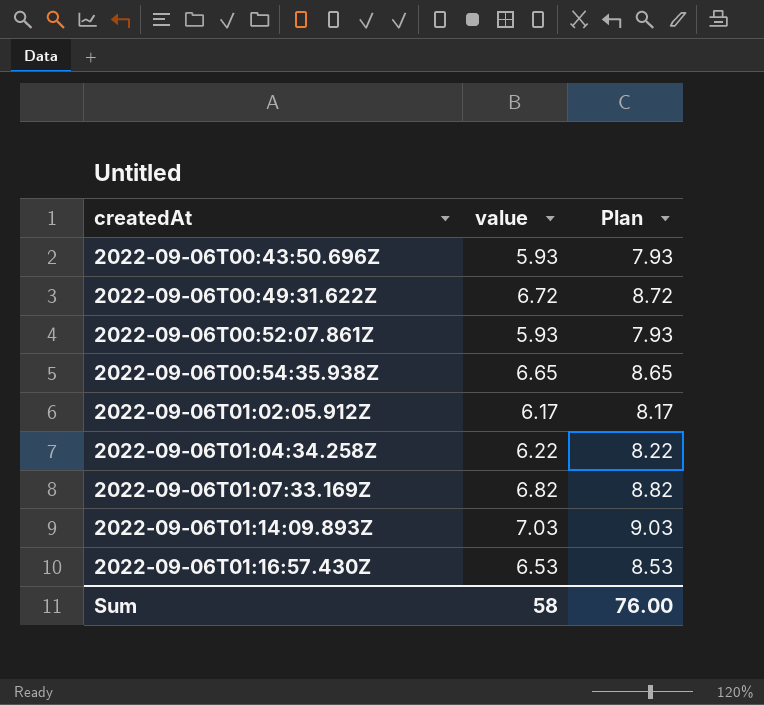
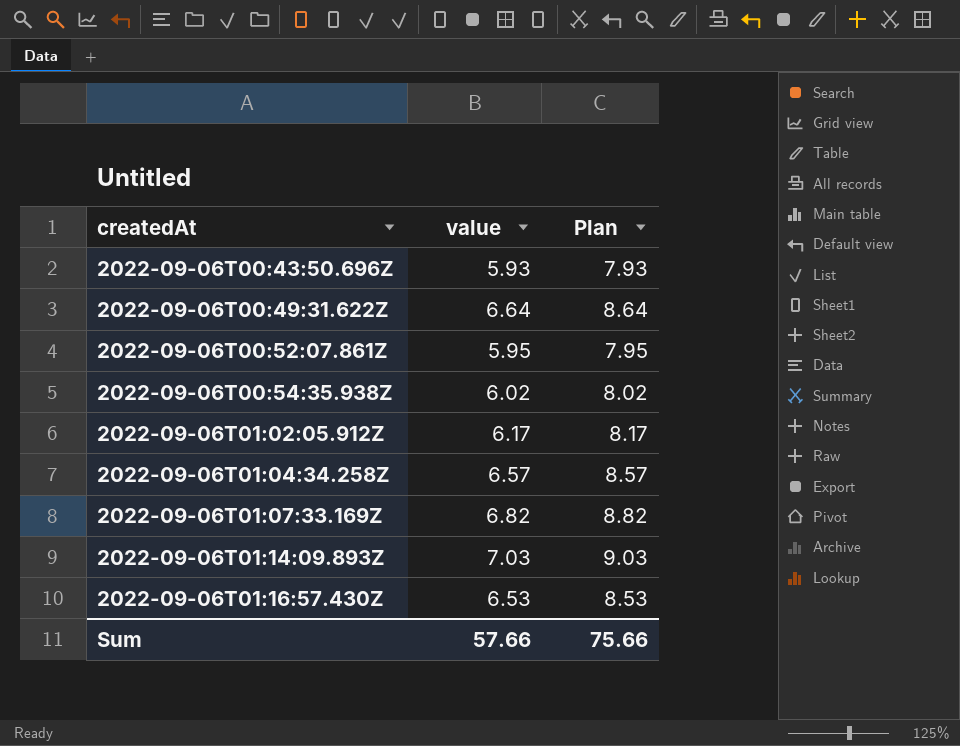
2022-09-06T00:49:31.622Z | value: 6.72 -> 6.64
2022-09-06T00:49:31.622Z | Plan: 8.72 -> 8.64
2022-09-06T00:52:07.861Z | value: 5.93 -> 5.95
2022-09-06T00:52:07.861Z | Plan: 7.93 -> 7.95
2022-09-06T00:54:35.938Z | value: 6.65 -> 6.02
2022-09-06T00:54:35.938Z | Plan: 8.65 -> 8.02
2022-09-06T01:04:34.258Z | value: 6.22 -> 6.57
2022-09-06T01:04:34.258Z | Plan: 8.22 -> 8.57
Sum | value: 58 -> 57.66
Sum | Plan: 76.00 -> 75.66

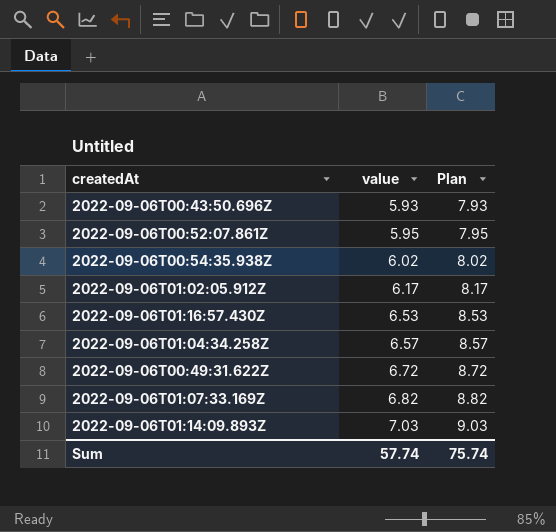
row order: createdAt ascending -> value ascending
2022-09-06T00:49:31.622Z | value: 6.64 -> 6.72
2022-09-06T00:49:31.622Z | Plan: 8.64 -> 8.72
Sum | value: 57.66 -> 57.74
Sum | Plan: 75.66 -> 75.74

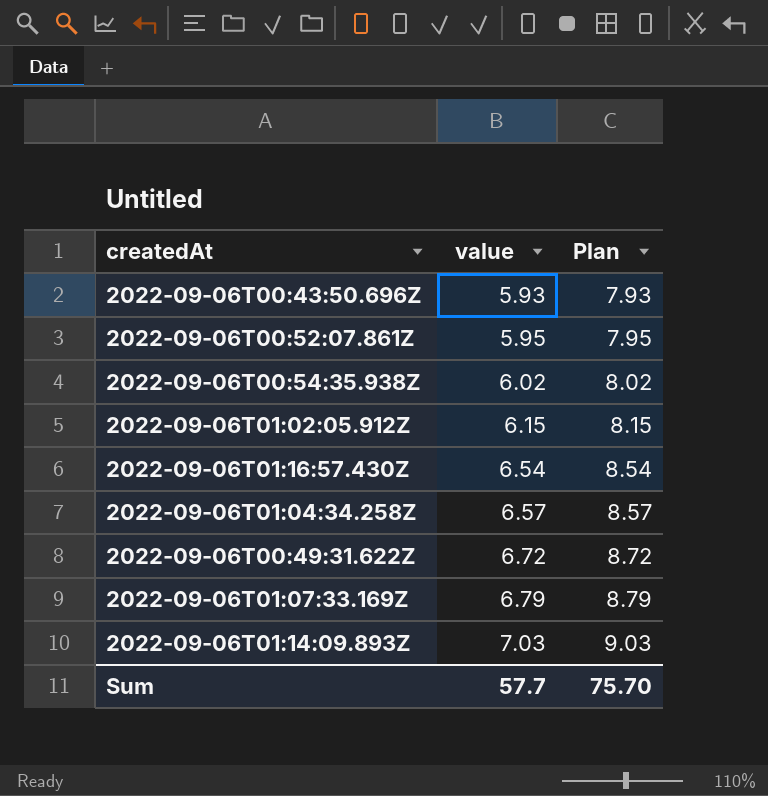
2022-09-06T01:02:05.912Z | value: 6.17 -> 6.15
2022-09-06T01:02:05.912Z | Plan: 8.17 -> 8.15
2022-09-06T01:16:57.430Z | value: 6.53 -> 6.54
2022-09-06T01:16:57.430Z | Plan: 8.53 -> 8.54
2022-09-06T01:07:33.169Z | value: 6.82 -> 6.79
2022-09-06T01:07:33.169Z | Plan: 8.82 -> 8.79
Sum | value: 57.74 -> 57.7
Sum | Plan: 75.74 -> 75.70

